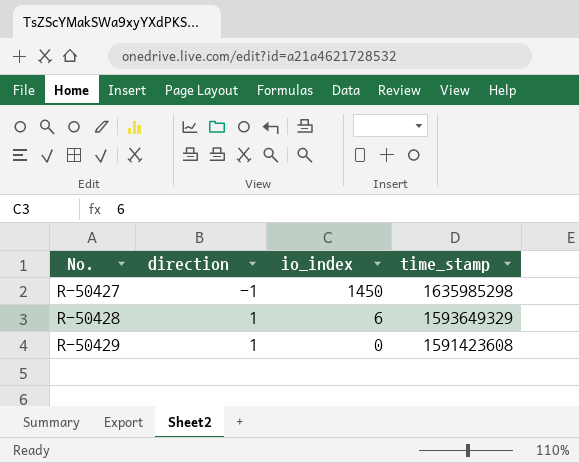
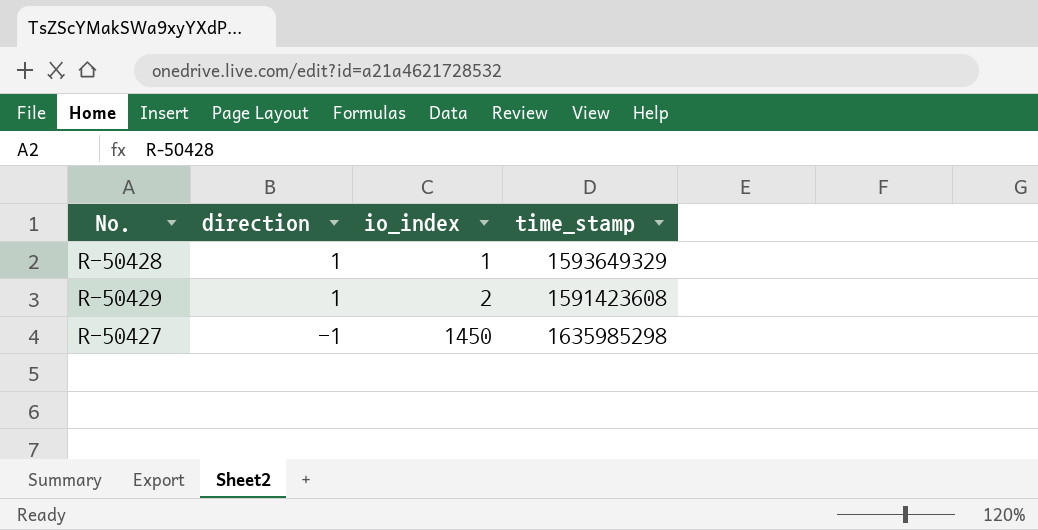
row order: No. ascending -> direction descending
R-50428 | io_index: 6 -> 1
R-50429 | io_index: 0 -> 2

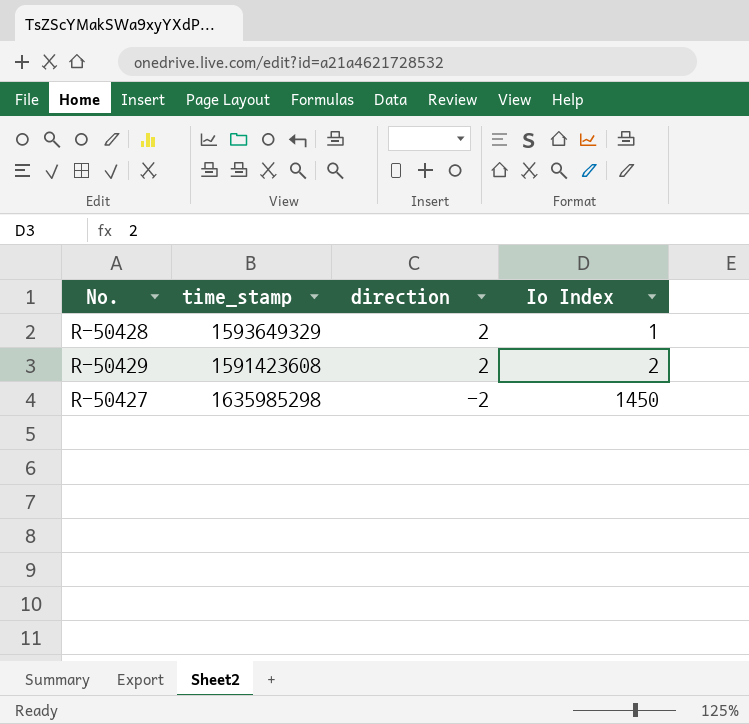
column time_stamp | position: 4 -> 2
column name: io_index -> Io Index
R-50428 | direction: 1 -> 2
R-50429 | direction: 1 -> 2
R-50427 | direction: -1 -> -2

